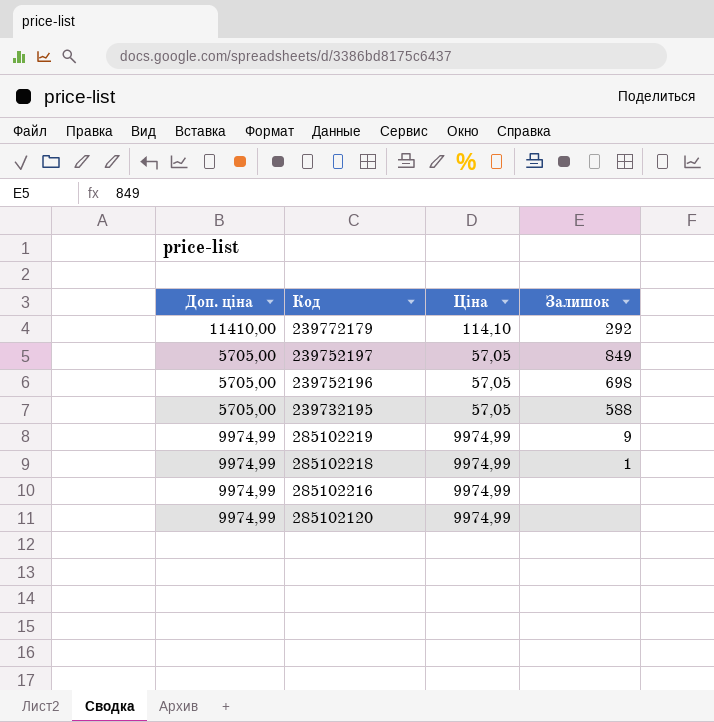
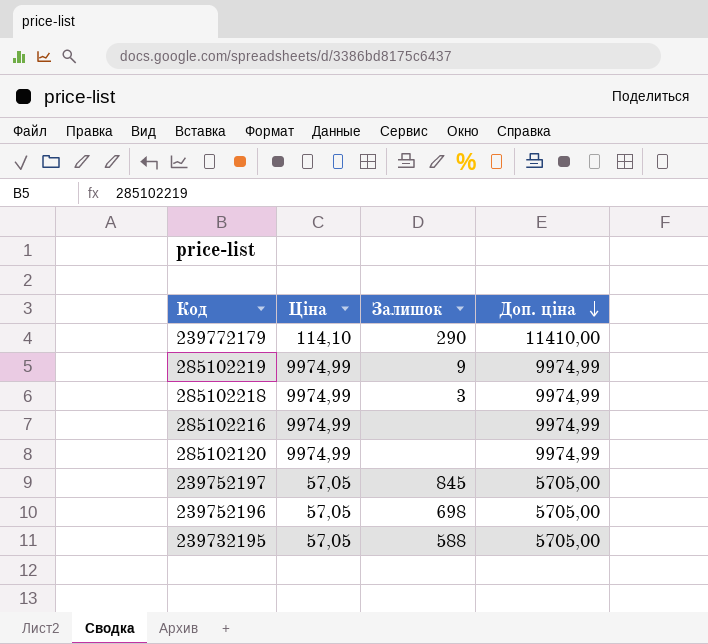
row order: none -> Доп. ціна descending
column Доп. ціна | position: 1 -> 4
239772179 | Залишок: 292 -> 290
285102218 | Залишок: 1 -> 3
239752197 | Залишок: 849 -> 845

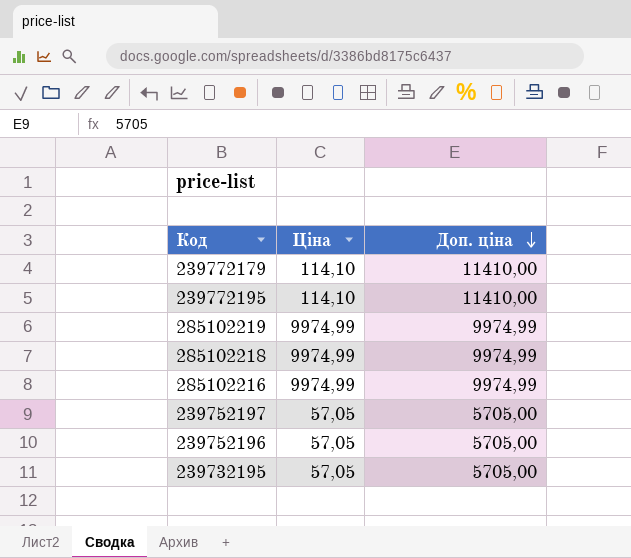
column Залишок | position: 3 -> none
row 285102120: 9974,99 | none | 9974,99 -> none
row 239772195: none -> 114,10 | 11410,00

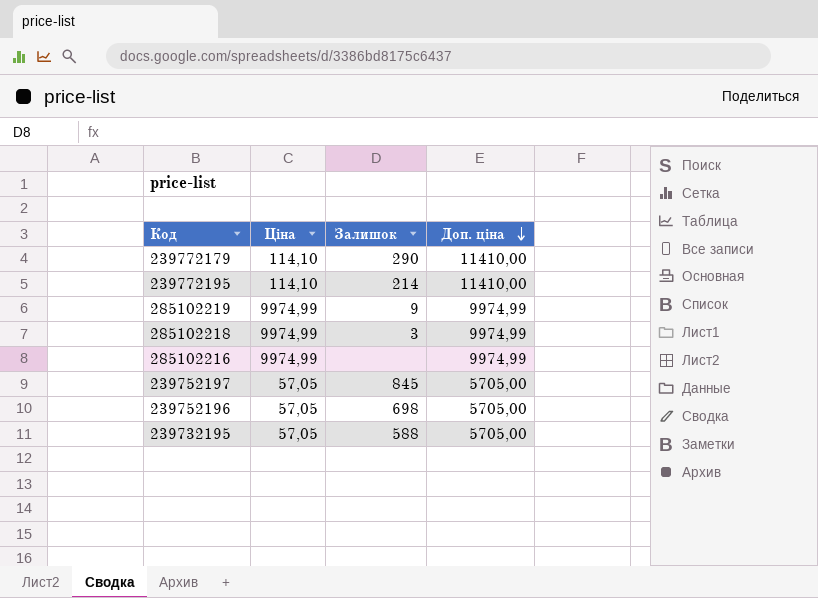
column Залишок | position: none -> 3

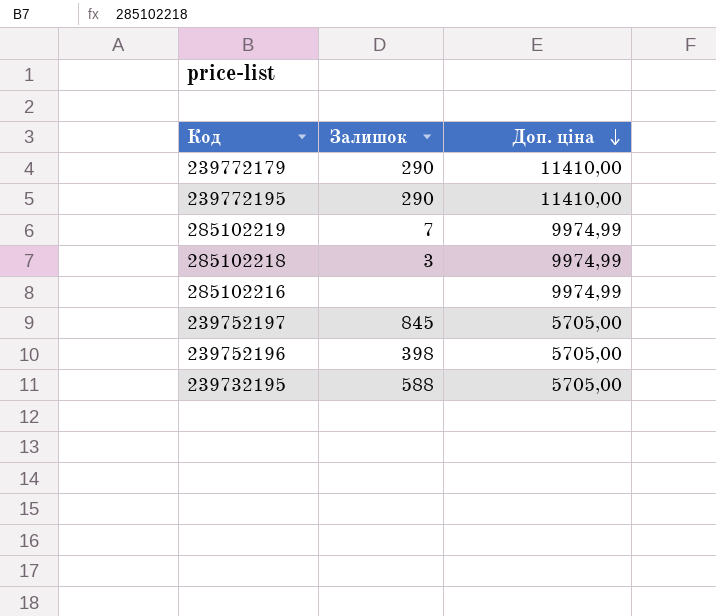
column Ціна | position: 2 -> none
239772195 | Залишок: 214 -> 290
285102219 | Залишок: 9 -> 7
239752196 | Залишок: 698 -> 398

